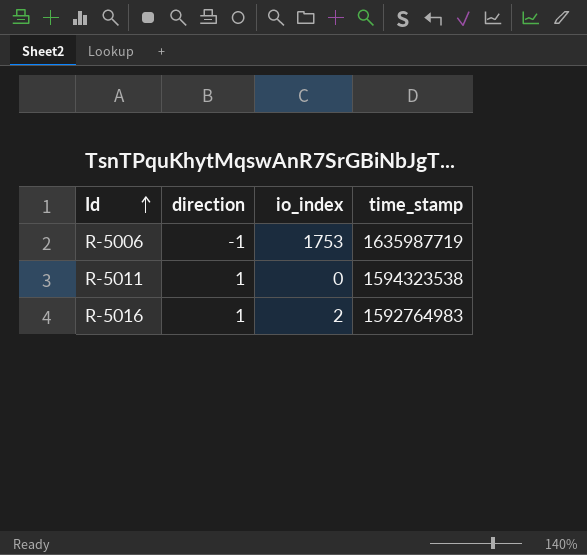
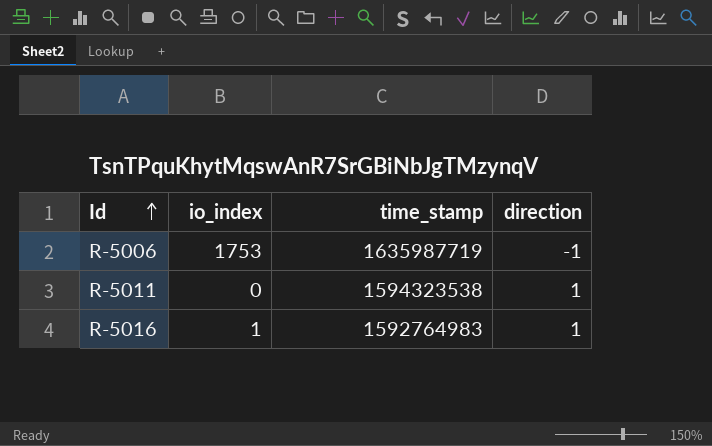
column direction | position: 2 -> 4
R-5016 | io_index: 2 -> 1

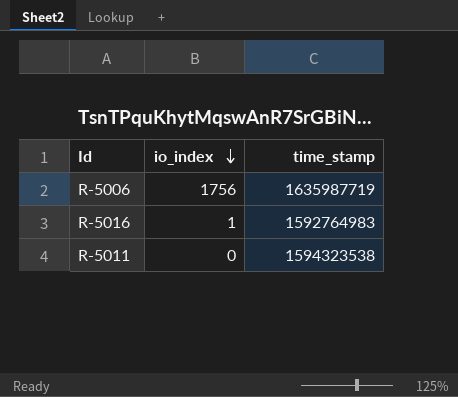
row order: Id ascending -> io_index descending
column direction | position: 4 -> none
R-5006 | io_index: 1753 -> 1756

